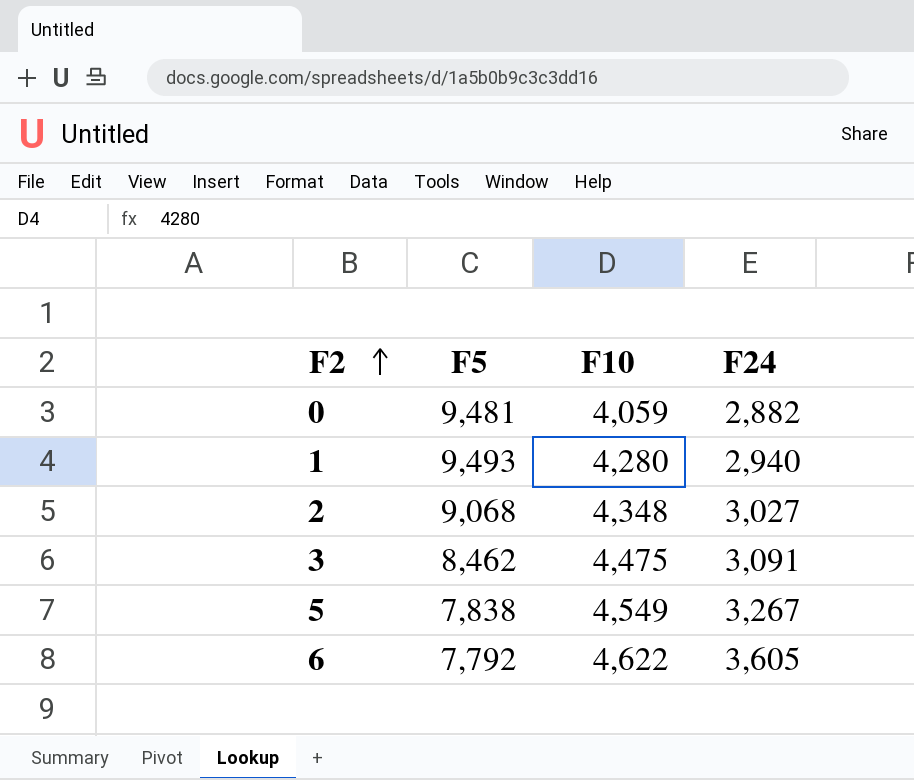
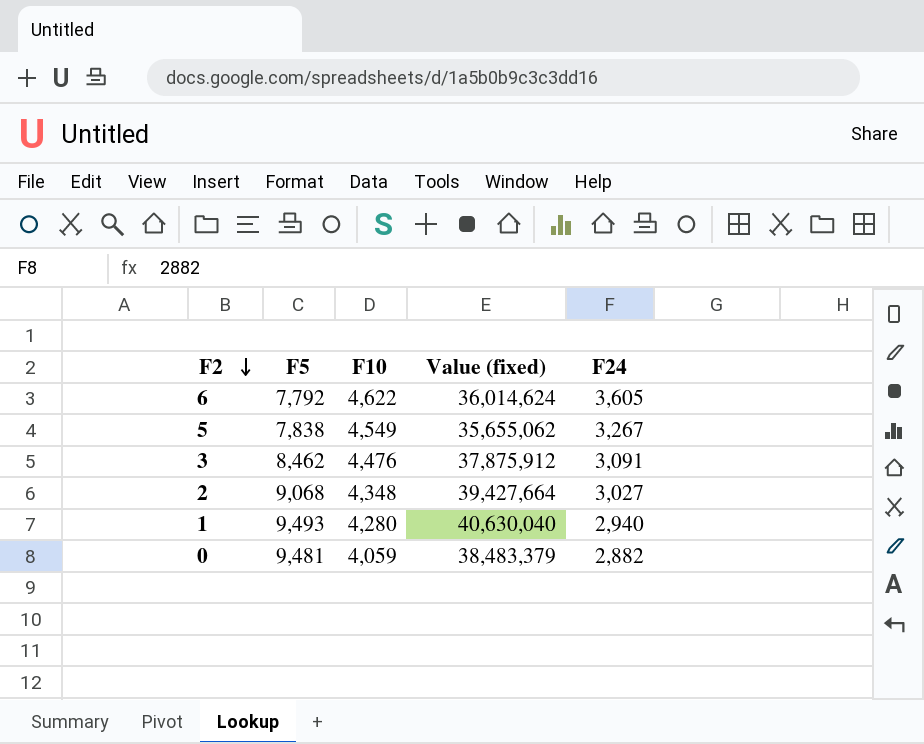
row order: F2 ascending -> F2 descending
column Value (fixed) | formula: none -> [F5] * [F10]
3 | F10: 4,475 -> 4,476

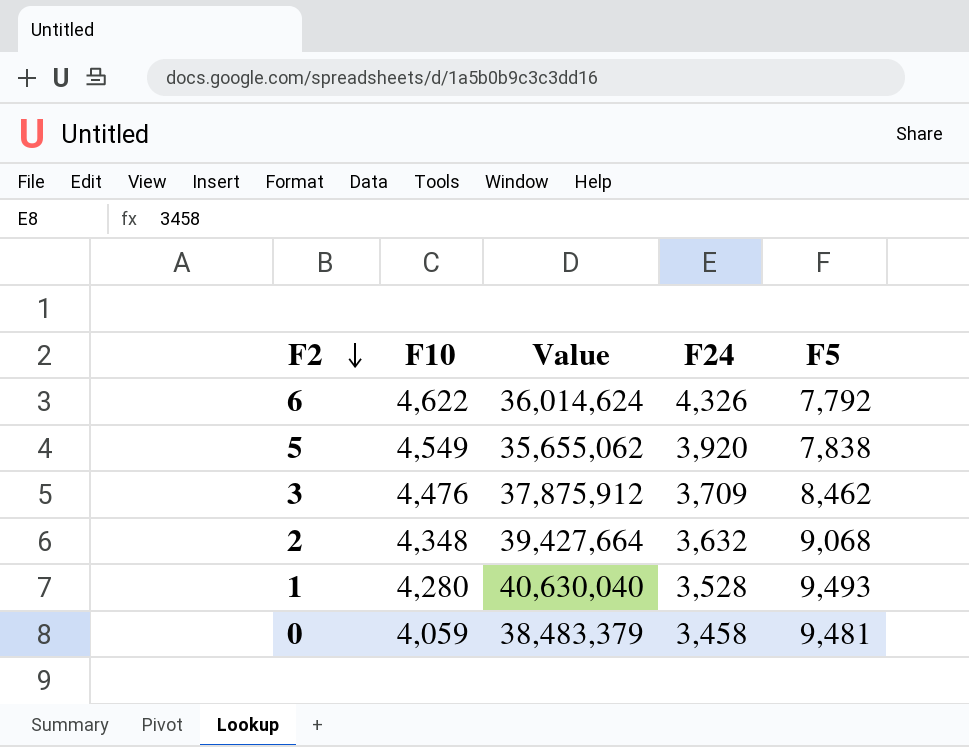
column name: Value (fixed) -> Value
column F5 | position: 2 -> 5
6 | F24: 3,605 -> 4,326
5 | F24: 3,267 -> 3,920
3 | F24: 3,091 -> 3,709
2 | F24: 3,027 -> 3,632
1 | F24: 2,940 -> 3,528
0 | F24: 2,882 -> 3,458

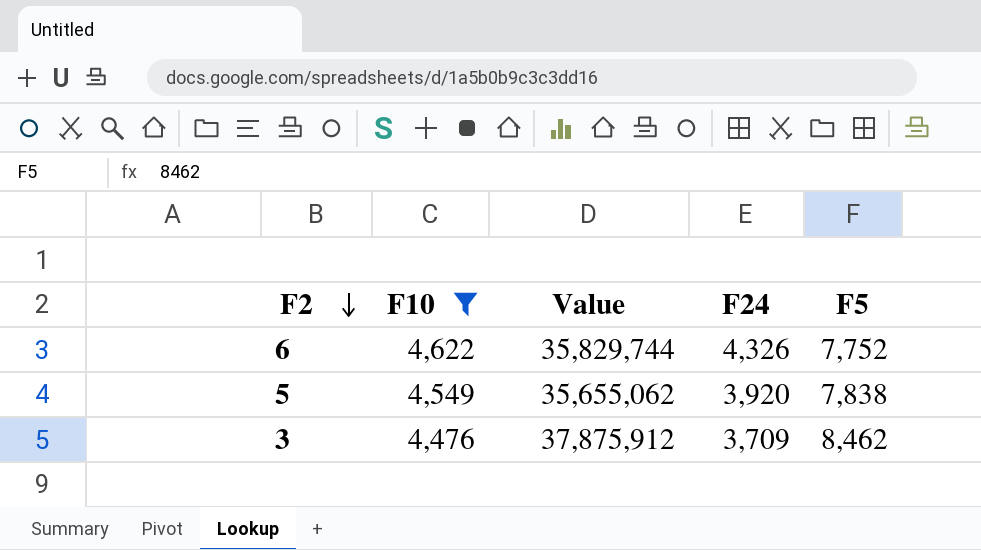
filter: none -> F10 >= 4,476
6 | Value: 36,014,624 -> 35,829,744
6 | F5: 7,792 -> 7,752

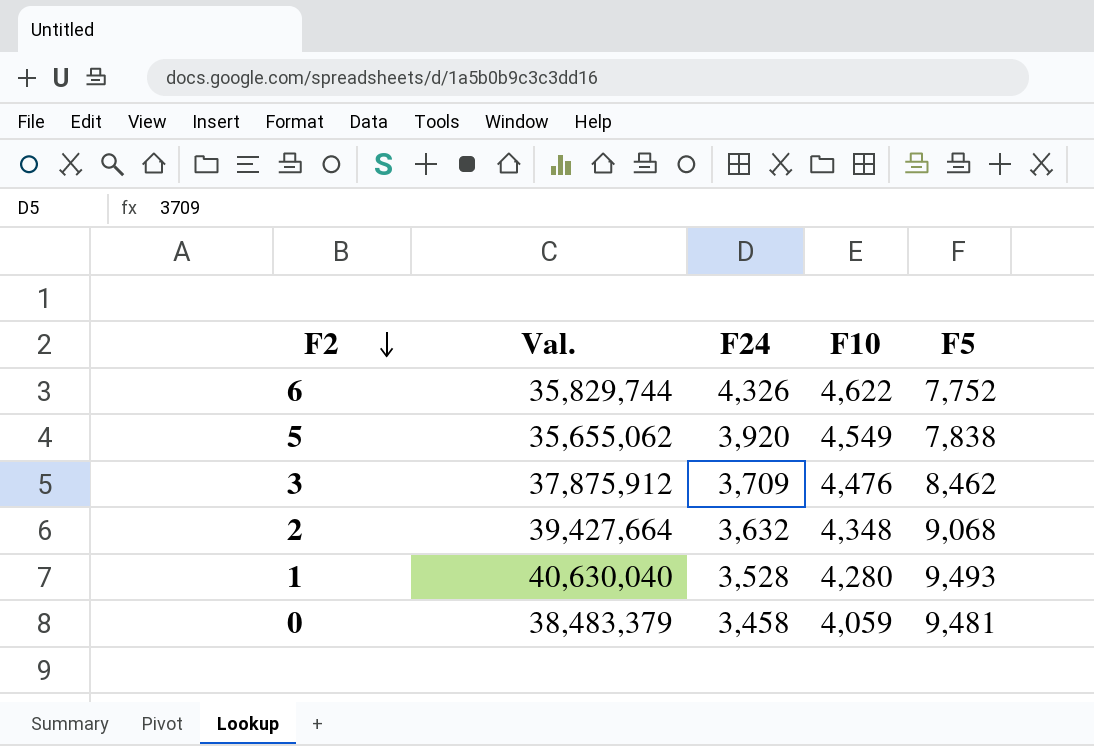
filter: F10 >= 4,476 -> none
column name: Value -> Val.
column F10 | position: 2 -> 4

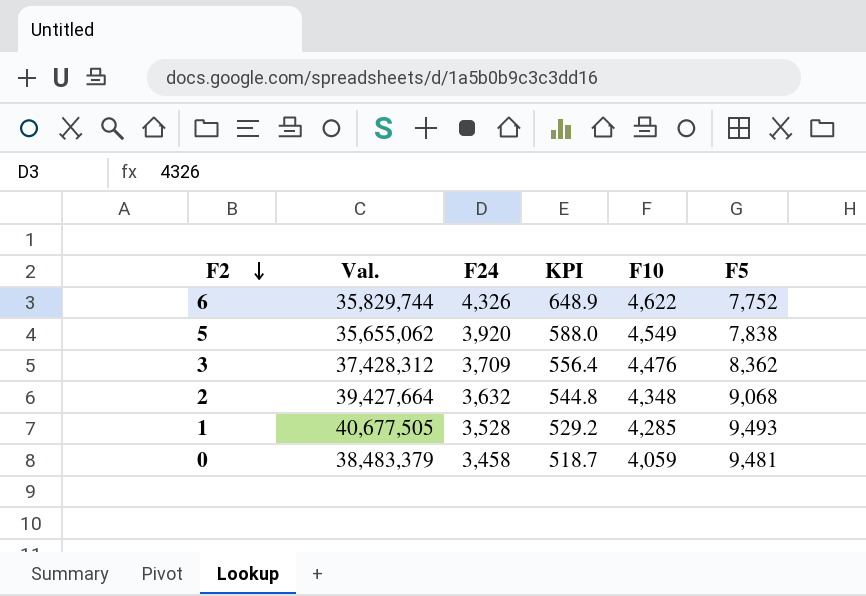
column KPI | formula: none -> [F24] * 0.15
3 | Val.: 37,875,912 -> 37,428,312
3 | F5: 8,462 -> 8,362
1 | Val.: 40,630,040 -> 40,677,505
1 | F10: 4,280 -> 4,285

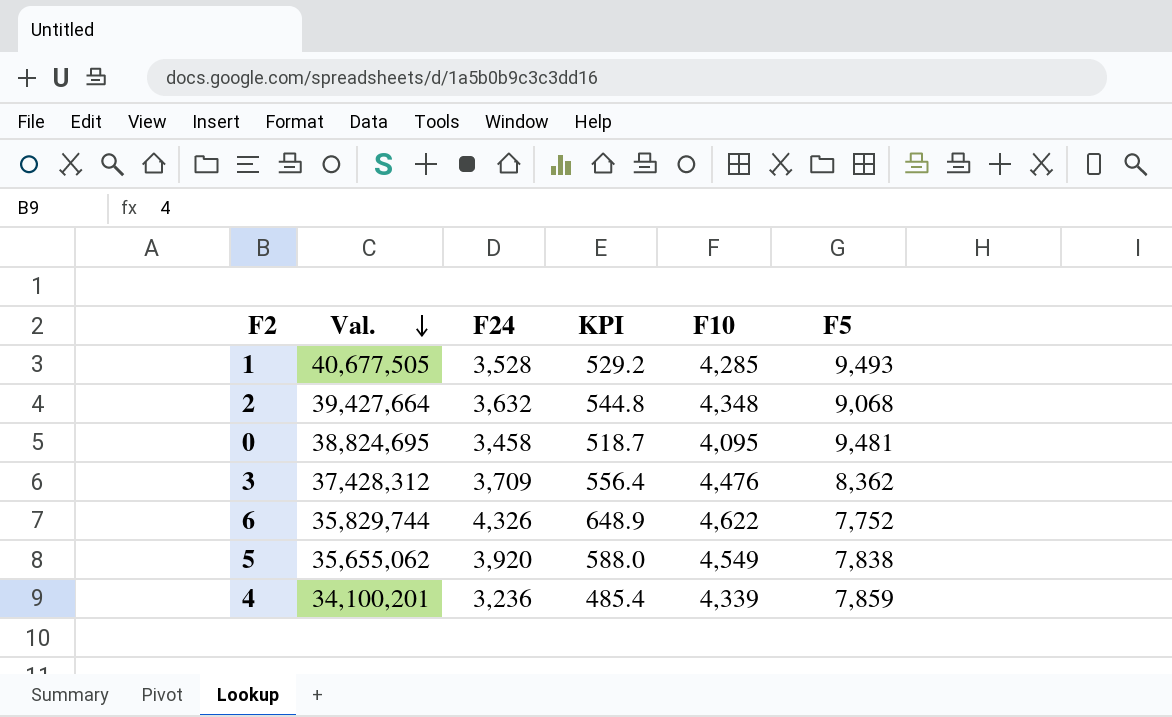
row order: F2 descending -> Val. descending
0 | Val.: 38,483,379 -> 38,824,695
0 | F10: 4,059 -> 4,095
row 4: none -> 34,100,201 | 3,236 | 485.4 | 4,339 | 7,859

